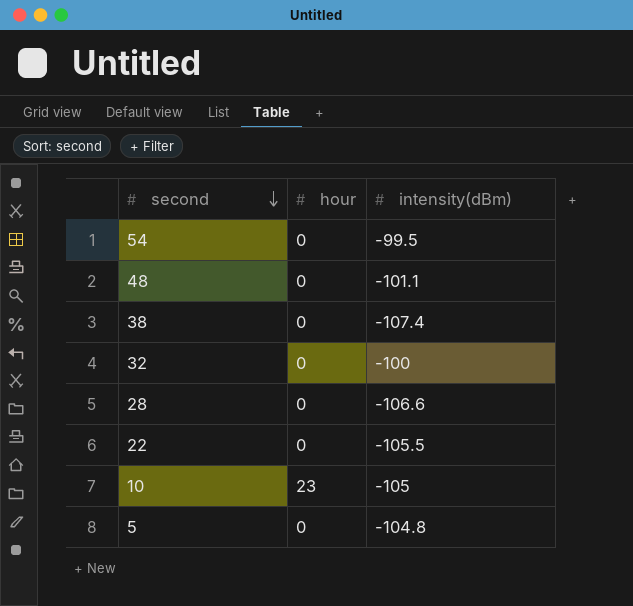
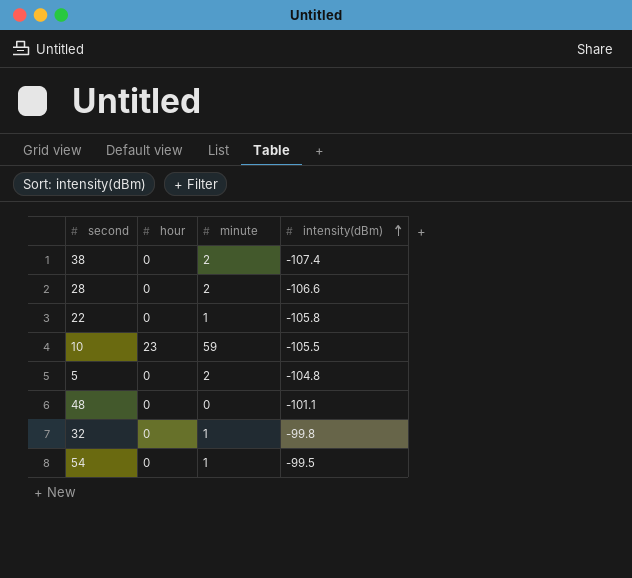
row order: second descending -> intensity(dBm) ascending
column minute | position: none -> 3
22 | intensity(dBm): -105.5 -> -105.8
10 | intensity(dBm): -105 -> -105.5
32 | intensity(dBm): -100 -> -99.8

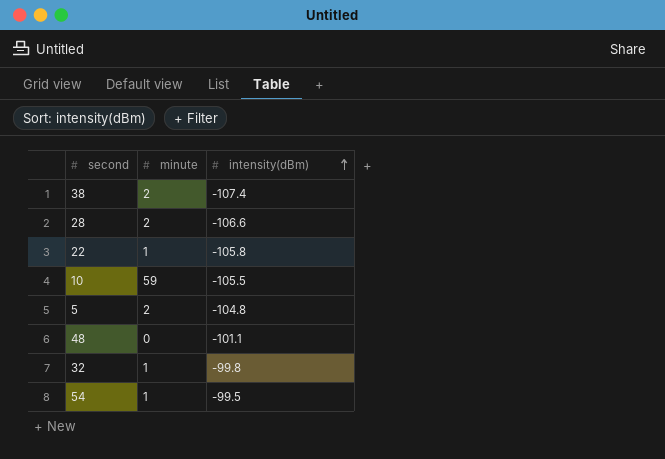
column hour | position: 2 -> none

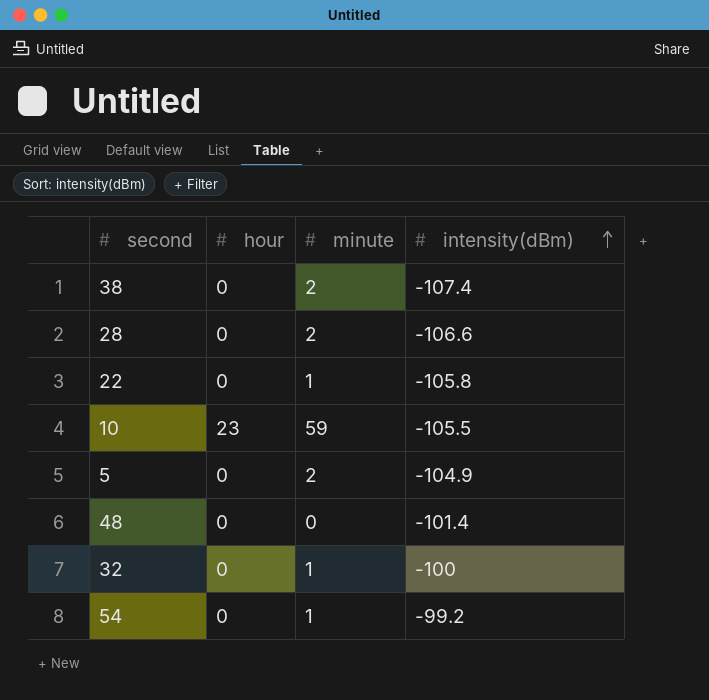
column hour | position: none -> 2
5 | intensity(dBm): -104.8 -> -104.9
48 | intensity(dBm): -101.1 -> -101.4
32 | intensity(dBm): -99.8 -> -100
54 | intensity(dBm): -99.5 -> -99.2

